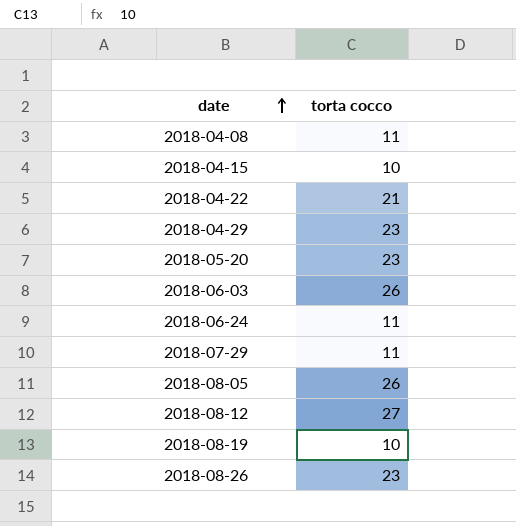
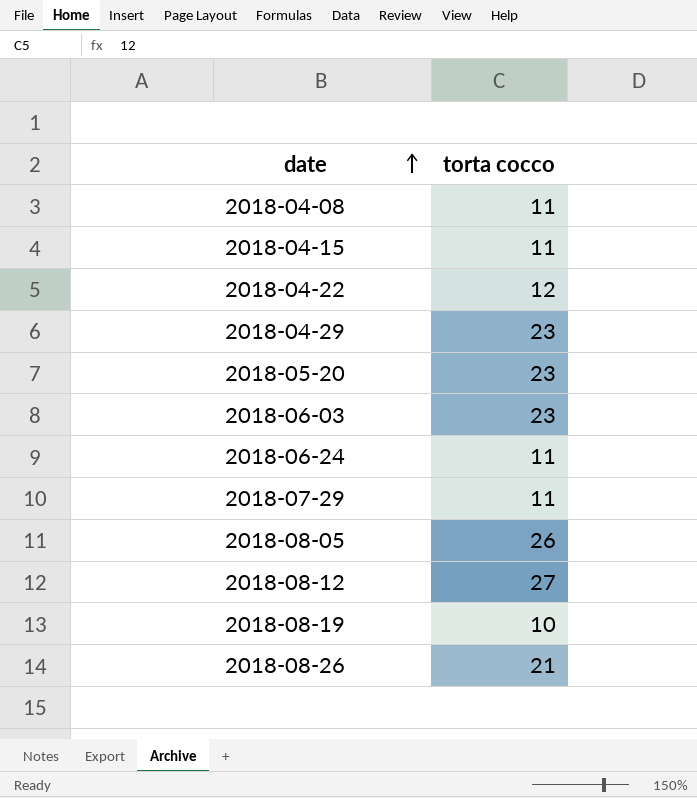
2018-04-15 | torta cocco: 10 -> 11
2018-04-22 | torta cocco: 21 -> 12
2018-06-03 | torta cocco: 26 -> 23
2018-08-26 | torta cocco: 23 -> 21

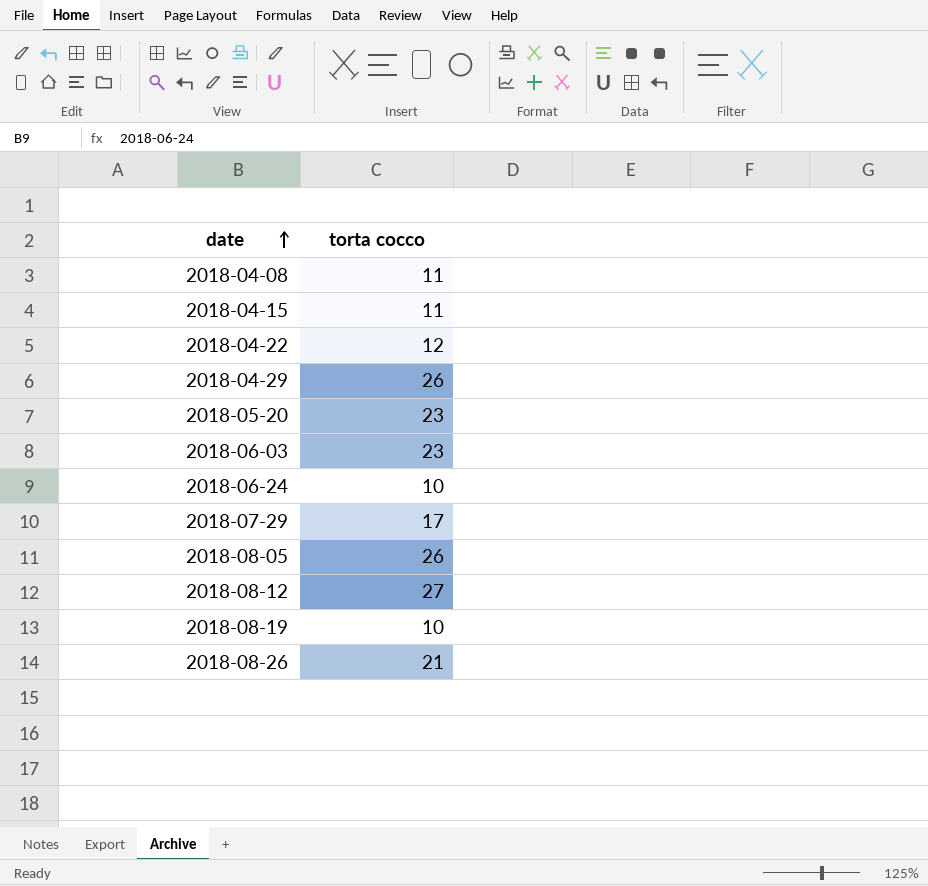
2018-04-29 | torta cocco: 23 -> 26
2018-06-24 | torta cocco: 11 -> 10
2018-07-29 | torta cocco: 11 -> 17

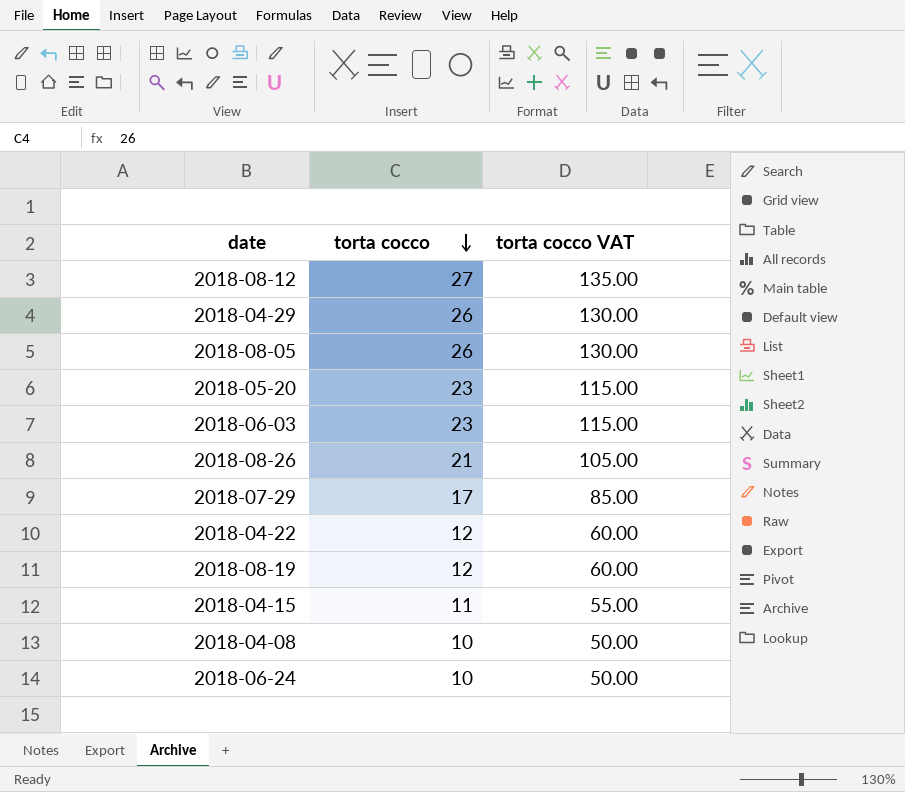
row order: date ascending -> torta cocco descending
column torta cocco VAT | formula: none -> [torta cocco] * 5
2018-08-19 | torta cocco: 10 -> 12
2018-04-08 | torta cocco: 11 -> 10

